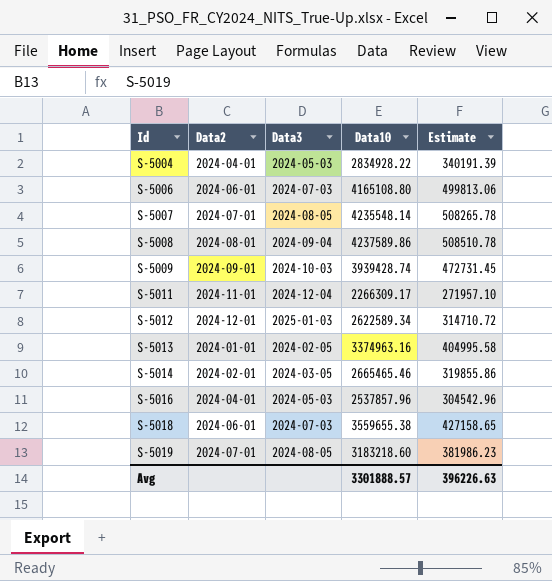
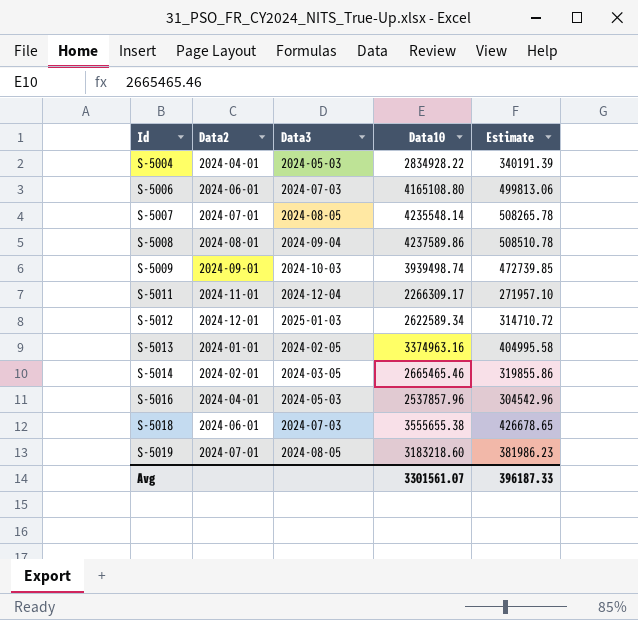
S-5009 | Data10: 3939428.74 -> 3939498.74
S-5009 | Estimate: 472731.45 -> 472739.85
S-5018 | Data10: 3559655.38 -> 3555655.38
S-5018 | Estimate: 427158.65 -> 426678.65
Avg | Data10: 3301888.57 -> 3301561.07
Avg | Estimate: 396226.63 -> 396187.33

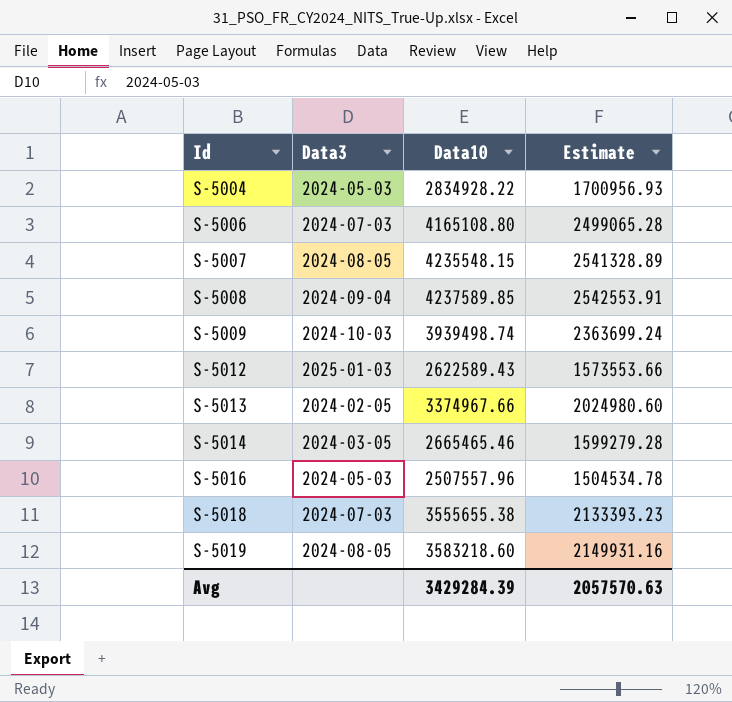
column Data2 | position: 2 -> none
column Estimate | formula: [Data10] * 0.12 -> [Data10] * 0.6
row S-5011: 2024-11-01 | 2024-12-04 | 2266309.17 | 271957.10 -> none
S-5007 | Data10: 4235548.14 -> 4235548.15
S-5008 | Data10: 4237589.86 -> 4237589.85
S-5012 | Data10: 2622589.34 -> 2622589.43
S-5013 | Data10: 3374963.16 -> 3374967.66
S-5016 | Data10: 2537857.96 -> 2507557.96
S-5019 | Data10: 3183218.60 -> 3583218.60
Avg | Data10: 3301561.07 -> 3429284.39
Avg | Estimate: 396187.33 -> 2057570.63

